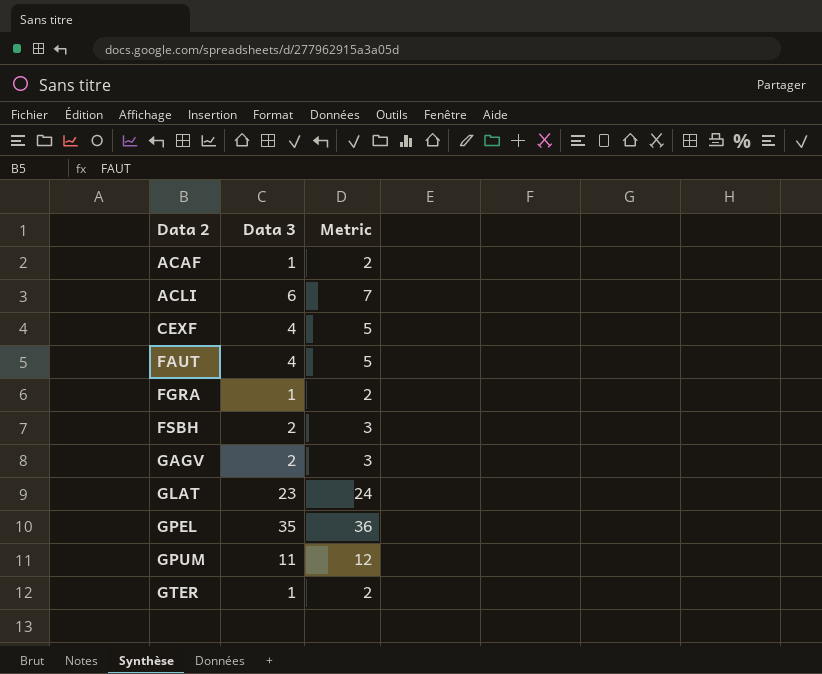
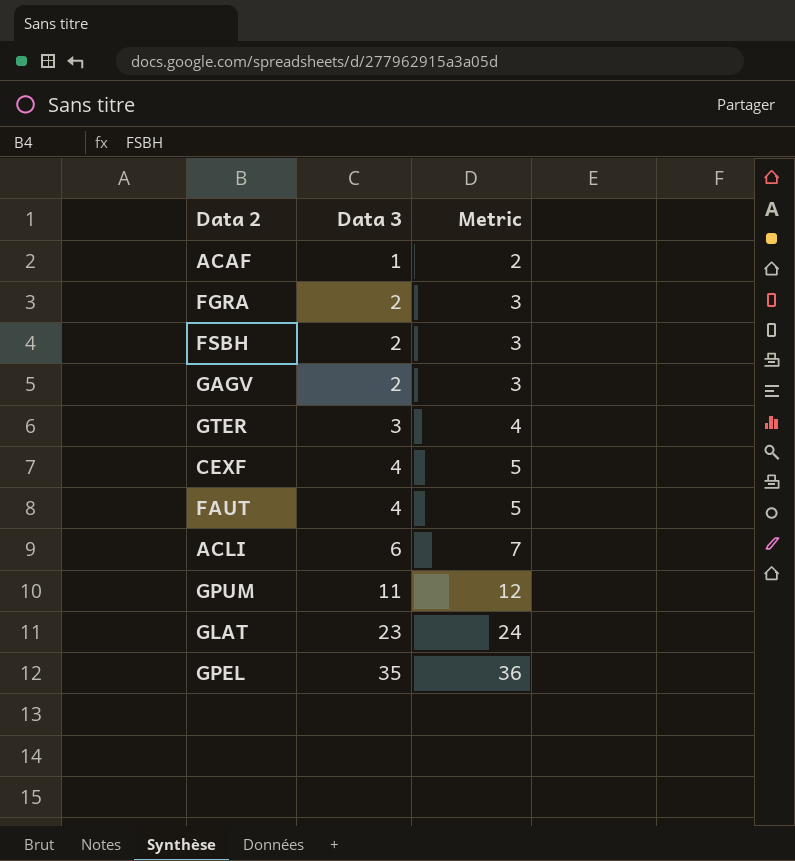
row order: Data 2 ascending -> Data 3 ascending
FGRA | Data 3: 1 -> 2
FGRA | Metric: 2 -> 3
GTER | Data 3: 1 -> 3
GTER | Metric: 2 -> 4

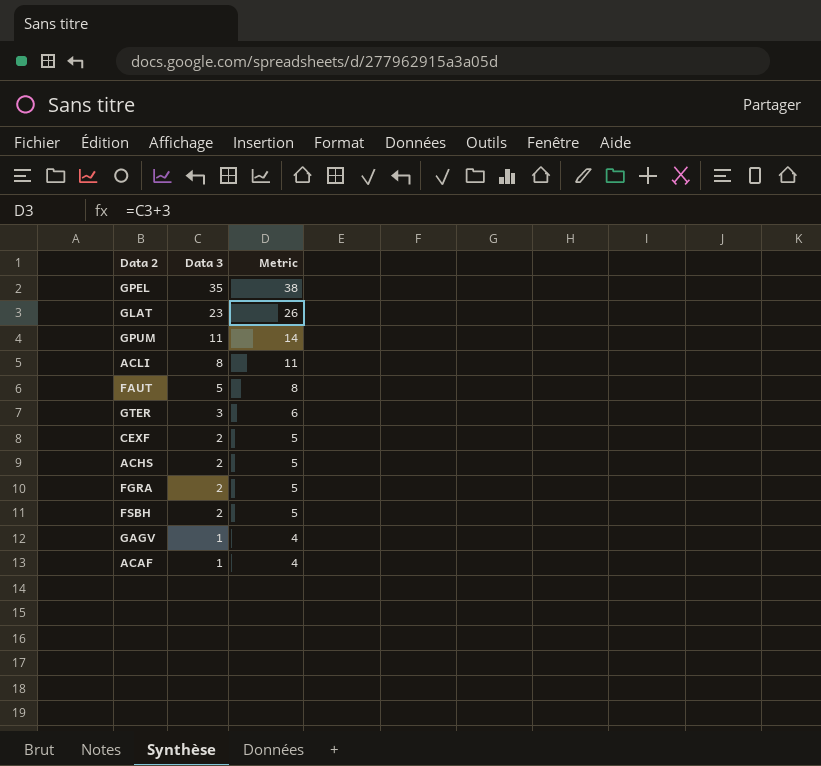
row order: Data 3 ascending -> Data 3 descending
column Metric | formula: [Data 3] + 1 -> [Data 3] + 3
ACLI | Data 3: 6 -> 8
FAUT | Data 3: 4 -> 5
CEXF | Data 3: 4 -> 2
row ACHS: none -> 2 | 5
GAGV | Data 3: 2 -> 1

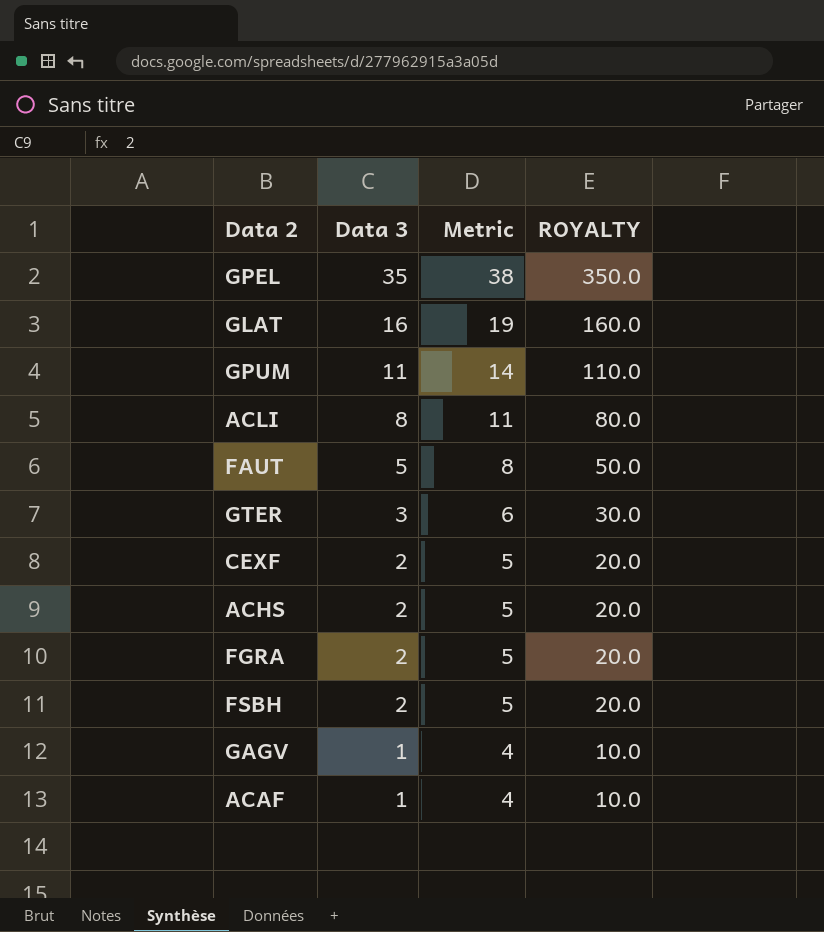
column ROYALTY | formula: none -> [Data 3] * 10
GLAT | Data 3: 23 -> 16
GLAT | Metric: 26 -> 19

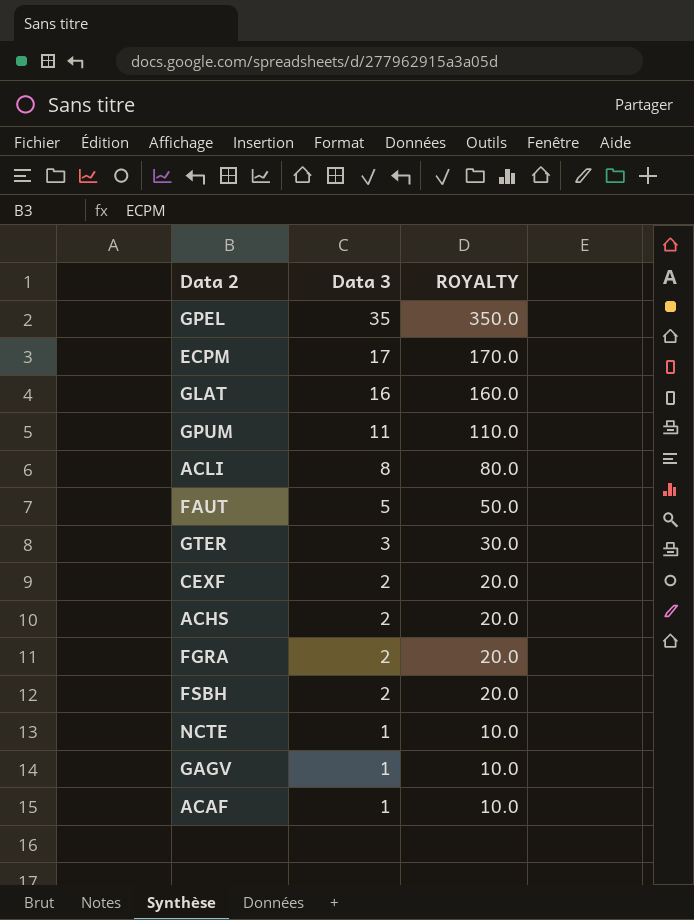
column Metric | formula: [Data 3] + 3 -> none
row ECPM: none -> 17 | 170.0
row NCTE: none -> 1 | 10.0

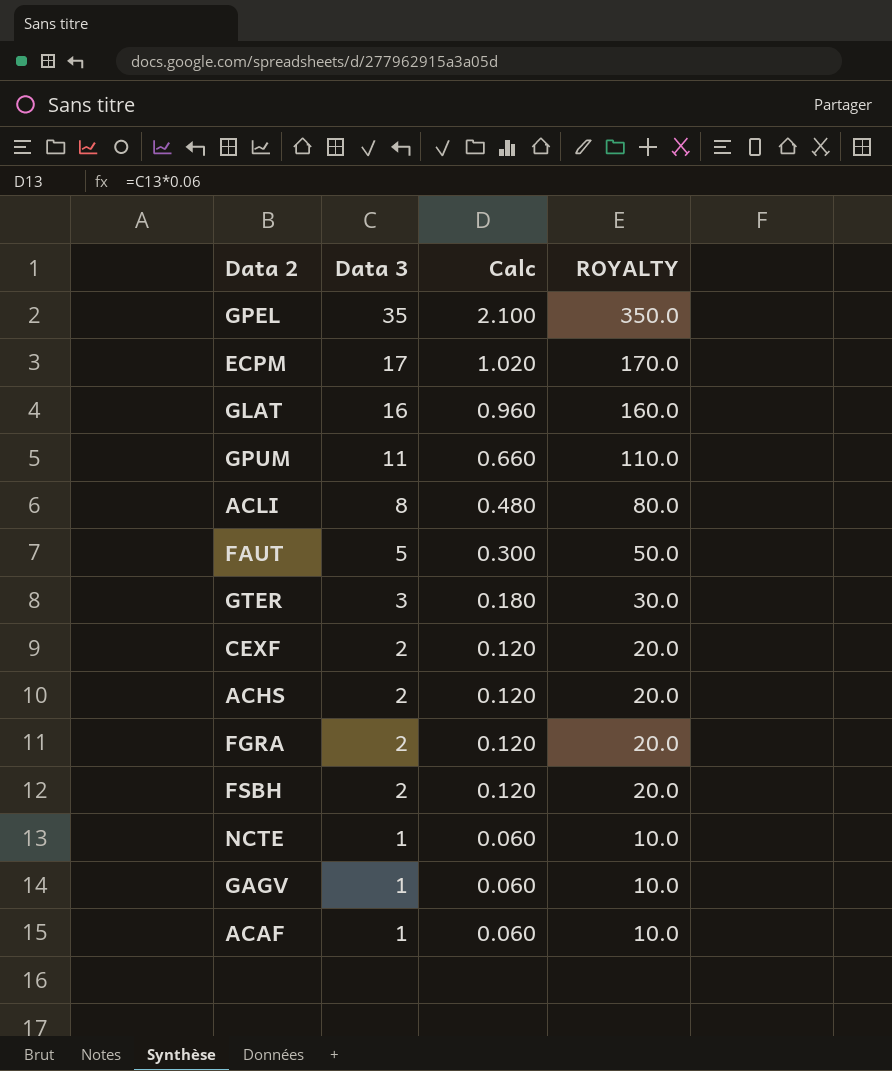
column Calc | formula: none -> [Data 3] * 0.06

